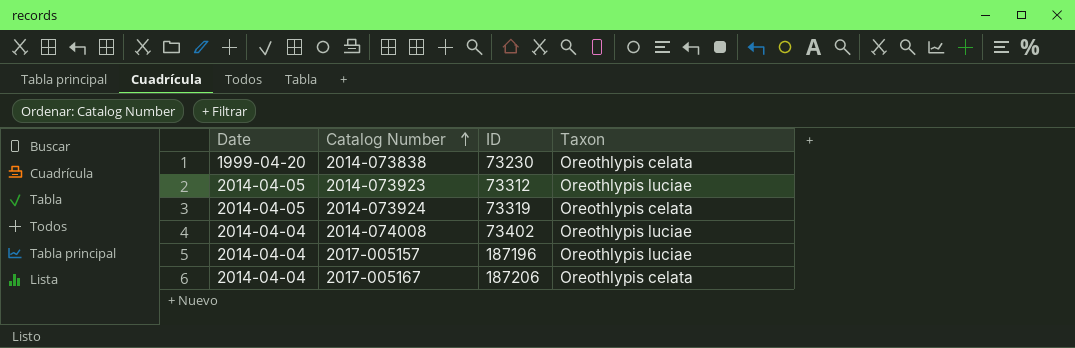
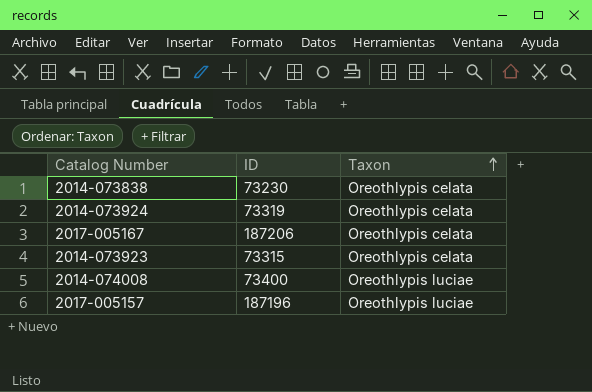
row order: Catalog Number ascending -> Taxon ascending
column Date | position: 1 -> none
2014-073923 | ID: 73312 -> 73315
2014-073923 | Taxon: Oreothlypis luciae -> Oreothlypis celata
2014-074008 | ID: 73402 -> 73400

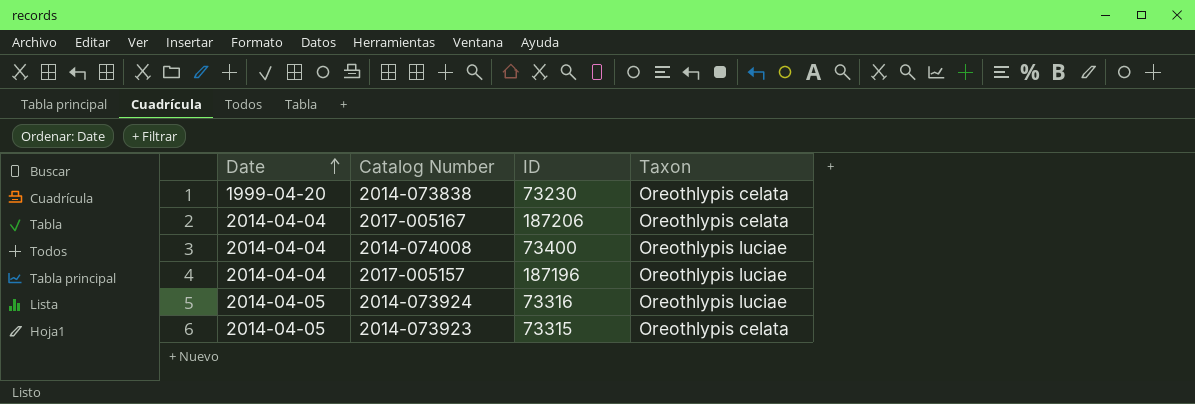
row order: Taxon ascending -> Date ascending
column Date | position: none -> 1
2014-073924 | ID: 73319 -> 73316
2014-073924 | Taxon: Oreothlypis celata -> Oreothlypis luciae

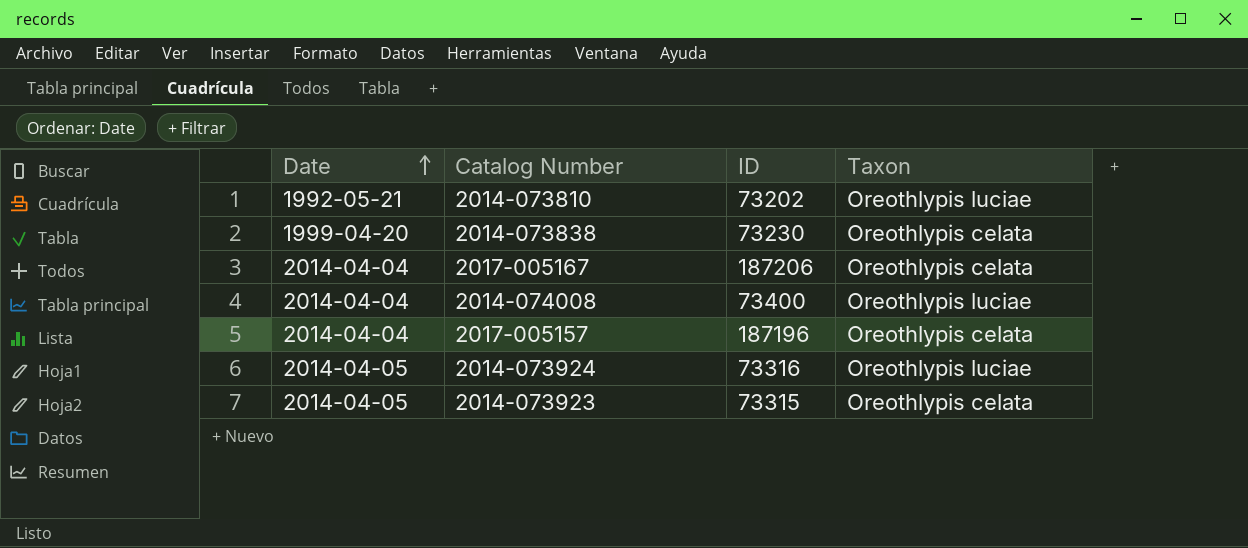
row 2014-073810: none -> 1992-05-21 | 73202 | Oreothlypis luciae
2017-005157 | Taxon: Oreothlypis luciae -> Oreothlypis celata

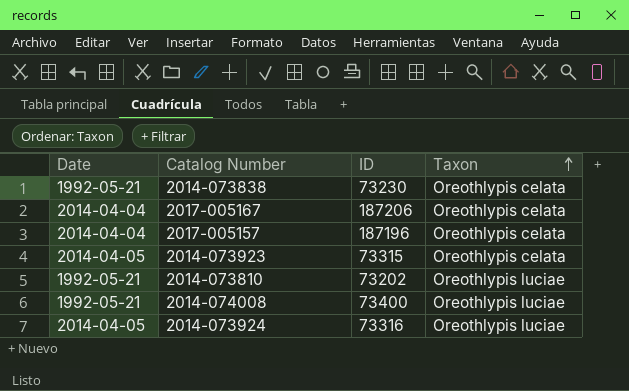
row order: Date ascending -> Taxon ascending
2014-073838 | Date: 1999-04-20 -> 1992-05-21
2014-074008 | Date: 2014-04-04 -> 1992-05-21

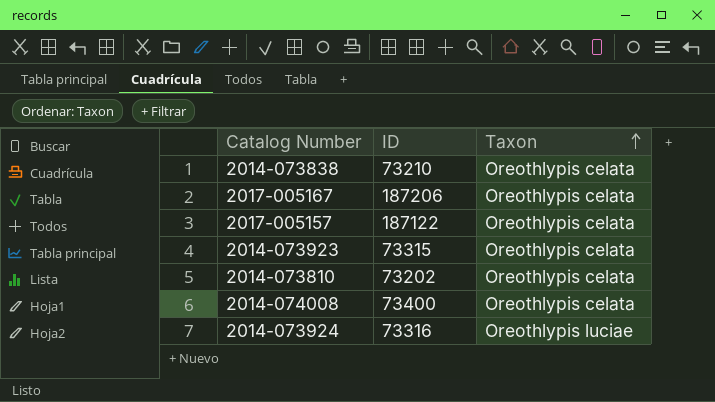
column Date | position: 1 -> none
2014-073838 | ID: 73230 -> 73210
2017-005157 | ID: 187196 -> 187122
2014-073810 | Taxon: Oreothlypis luciae -> Oreothlypis celata
2014-074008 | Taxon: Oreothlypis luciae -> Oreothlypis celata

